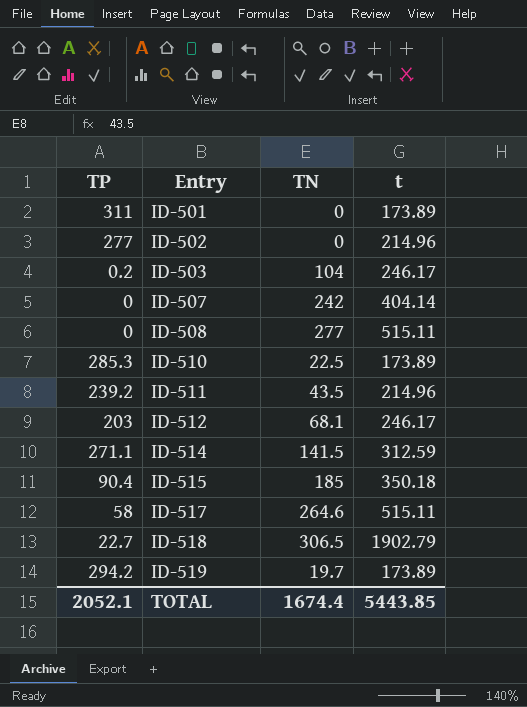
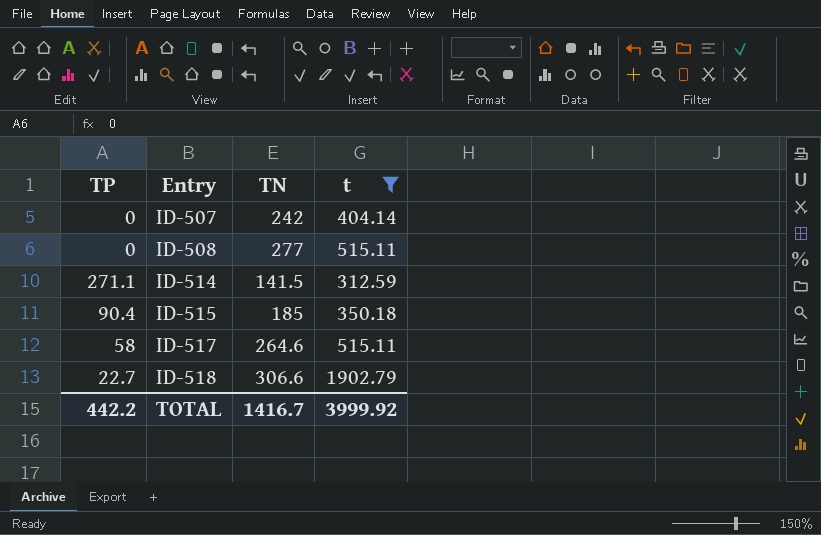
filter: none -> t >= 312.59
ID-518 | TN: 306.5 -> 306.6
TOTAL | TP: 2052.1 -> 442.2
TOTAL | TN: 1674.4 -> 1416.7
TOTAL | t: 5443.85 -> 3999.92

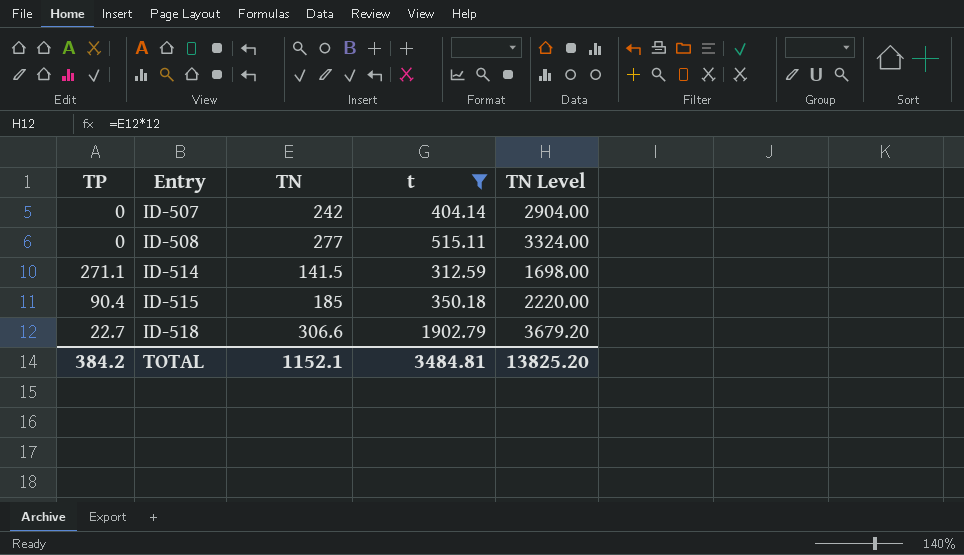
column TN Level | formula: none -> [TN] * 12
row ID-517: 58 | 264.6 | 515.11 -> none
TOTAL | TP: 442.2 -> 384.2
TOTAL | TN: 1416.7 -> 1152.1
TOTAL | t: 3999.92 -> 3484.81

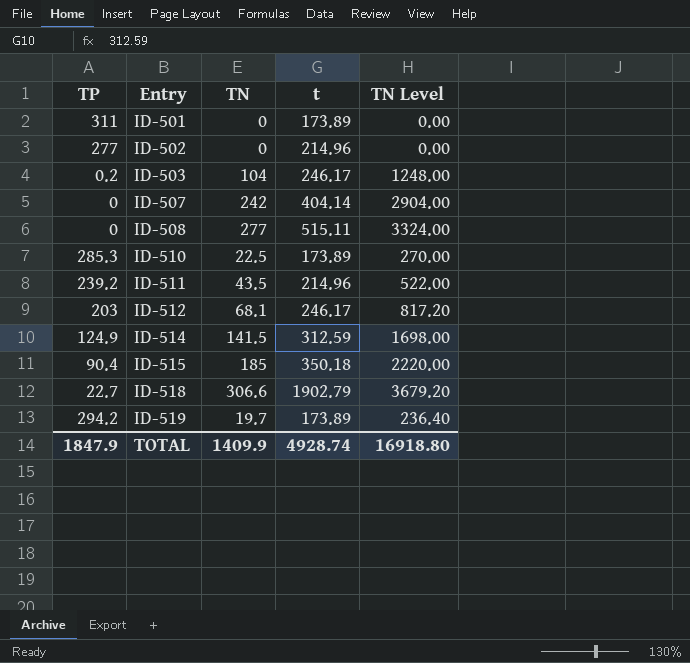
filter: t >= 312.59 -> none
ID-514 | TP: 271.1 -> 124.9
TOTAL | TP: 384.2 -> 1847.9
TOTAL | TN: 1152.1 -> 1409.9
TOTAL | t: 3484.81 -> 4928.74
TOTAL | TN Level: 13825.20 -> 16918.80

